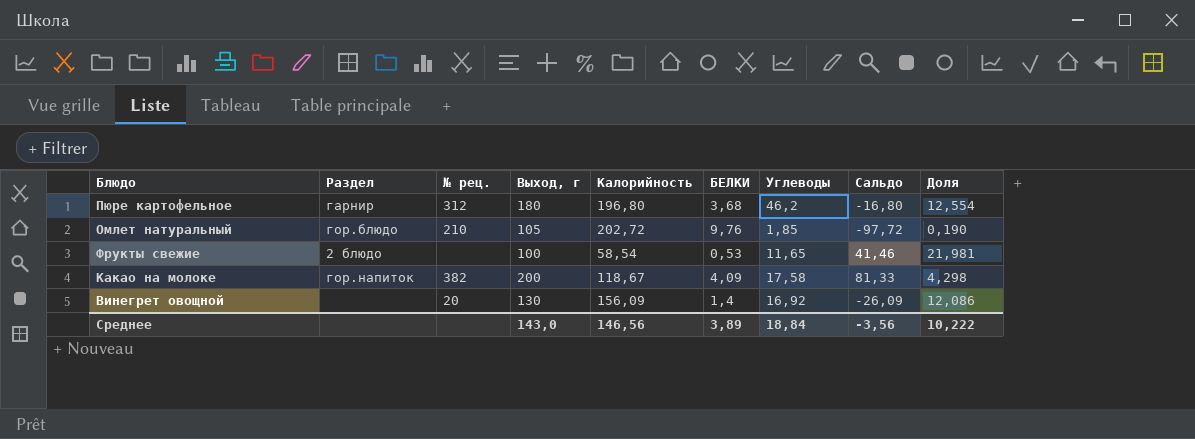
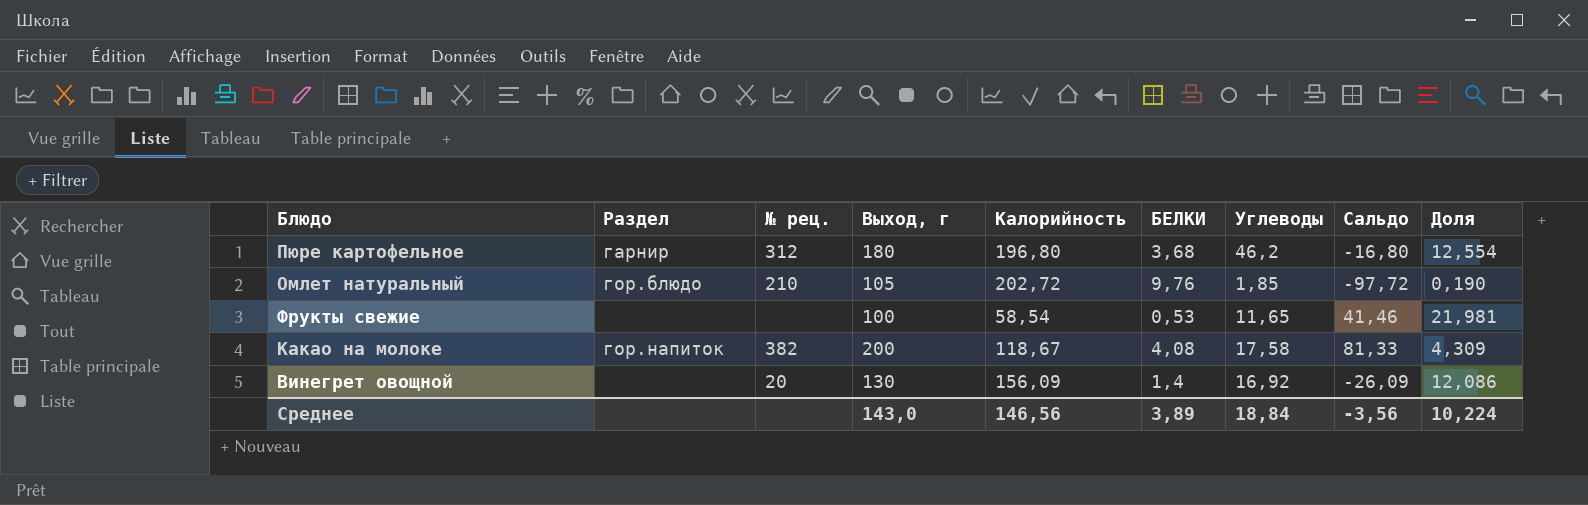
Фрукты свежие | Раздел: 2 блюдо -> none
Какао на молоке | БЕЛКИ: 4,09 -> 4,08
Какао на молоке | Доля: 4,298 -> 4,309
Среднее | Доля: 10,222 -> 10,224

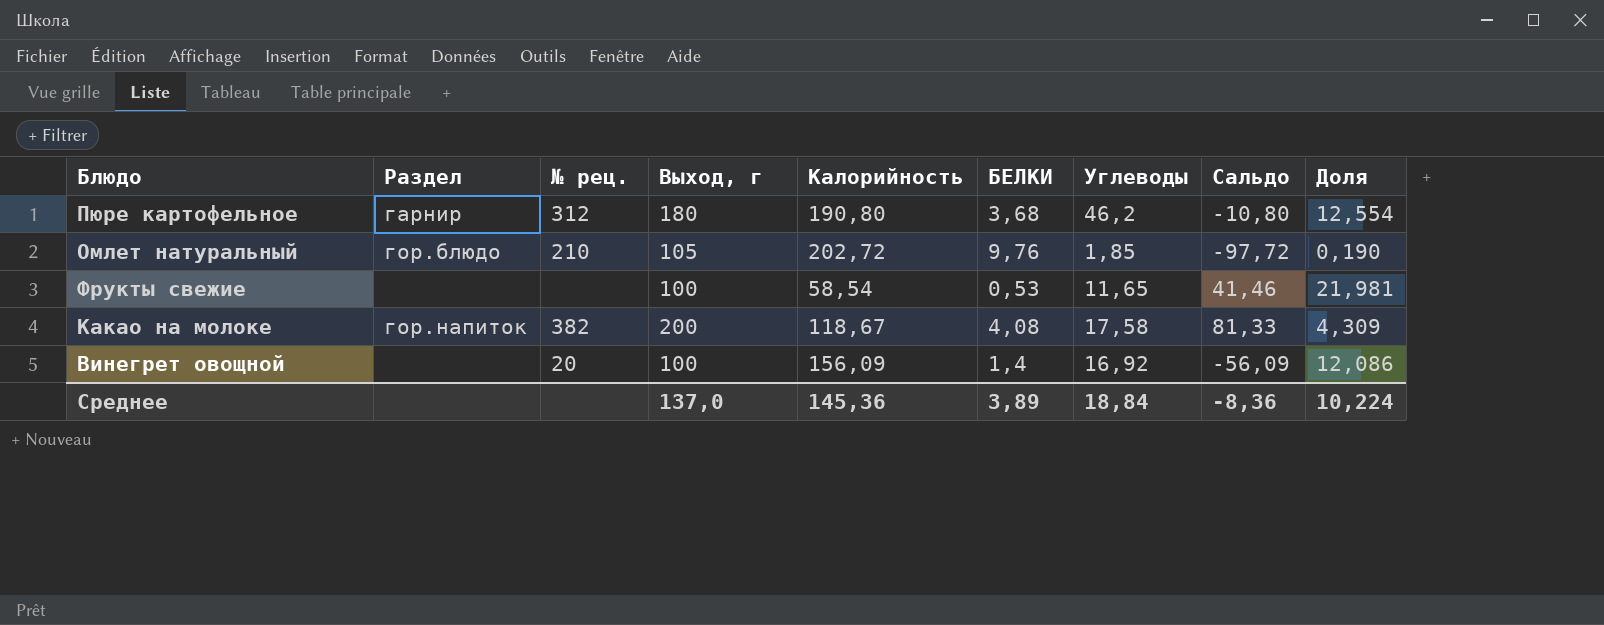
Пюре картофельное | Калорийность: 196,80 -> 190,80
Пюре картофельное | Сальдо: -16,80 -> -10,80
Винегрет овощной | Выход, г: 130 -> 100
Винегрет овощной | Сальдо: -26,09 -> -56,09
Среднее | Выход, г: 143,0 -> 137,0
Среднее | Калорийность: 146,56 -> 145,36
Среднее | Сальдо: -3,56 -> -8,36

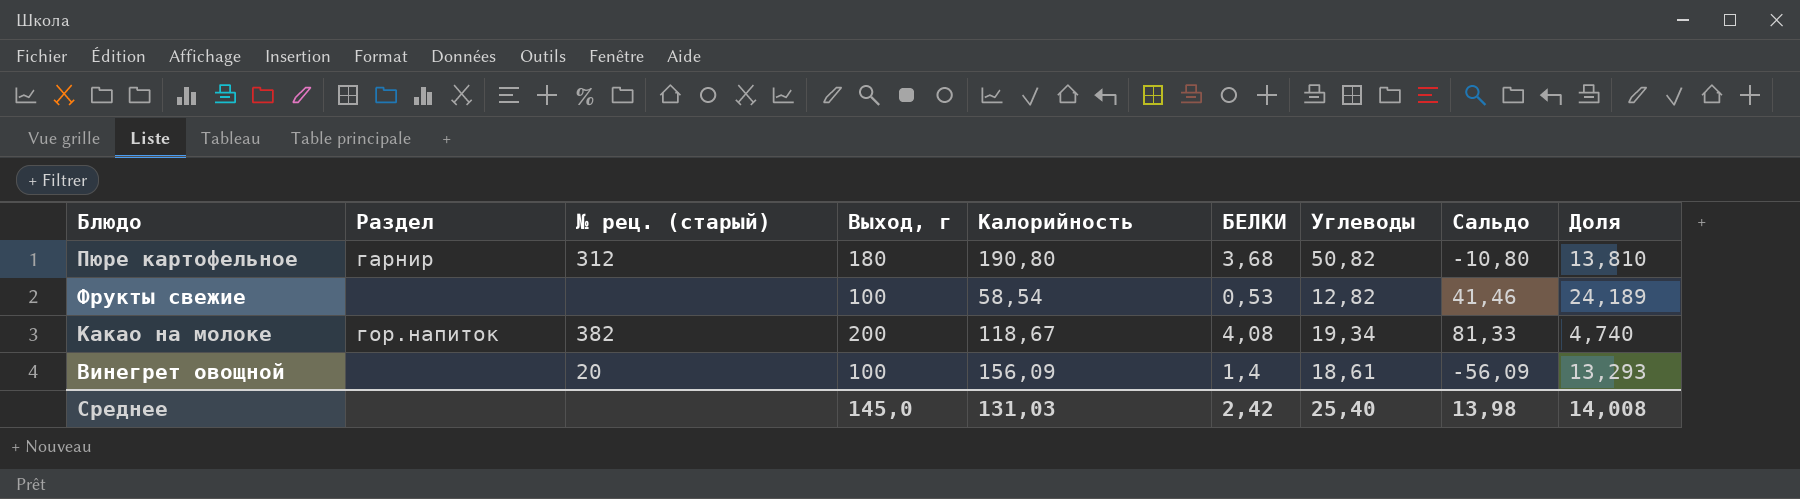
column name: № рец. -> № рец. (старый)
row Омлет натуральный: гор.блюдо | 210 | 105 | 202,72 | 9,76 | 1,85 | -97,72 | 0,190 -> none
Пюре картофельное | Углеводы: 46,2 -> 50,82
Пюре картофельное | Доля: 12,554 -> 13,810
Фрукты свежие | Углеводы: 11,65 -> 12,82
Фрукты свежие | Доля: 21,981 -> 24,189
Какао на молоке | Углеводы: 17,58 -> 19,34
Какао на молоке | Доля: 4,309 -> 4,740
Винегрет овощной | Углеводы: 16,92 -> 18,61
Винегрет овощной | Доля: 12,086 -> 13,293
Среднее | Выход, г: 137,0 -> 145,0
Среднее | Калорийность: 145,36 -> 131,03
Среднее | БЕЛКИ: 3,89 -> 2,42
Среднее | Углеводы: 18,84 -> 25,40
Среднее | Сальдо: -8,36 -> 13,98
Среднее | Доля: 10,224 -> 14,008

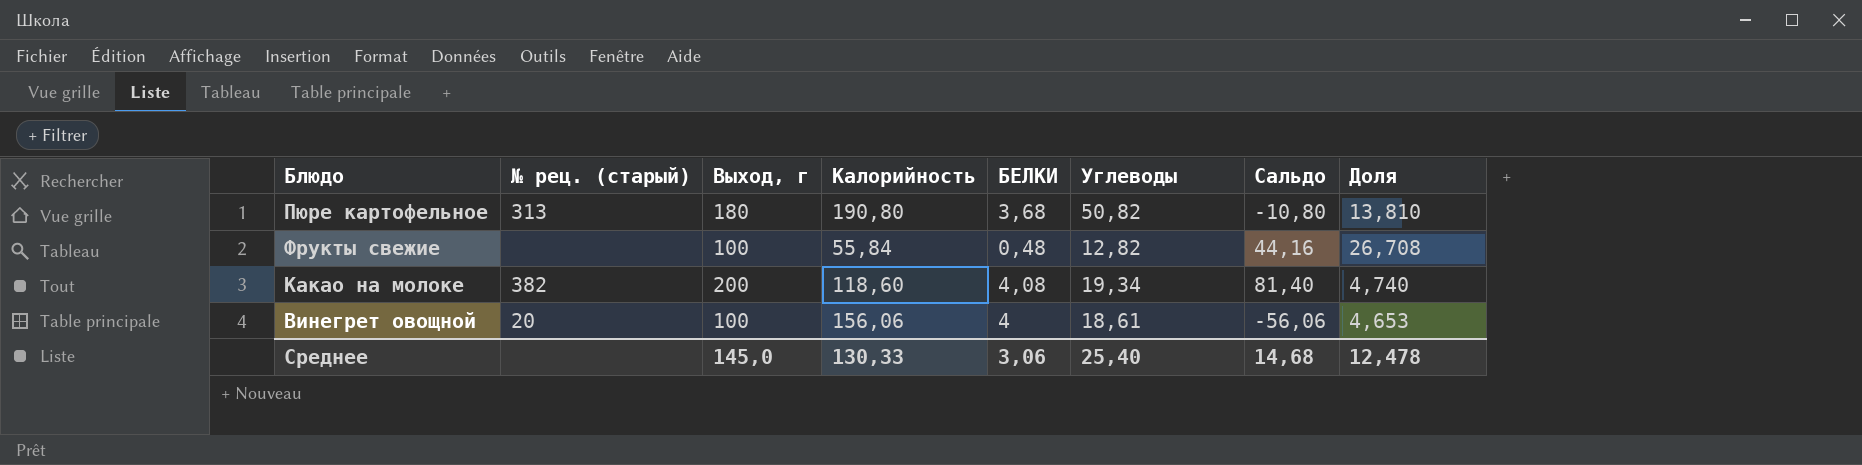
column Раздел | position: 2 -> none
Пюре картофельное | № рец. (старый): 312 -> 313
Фрукты свежие | Калорийность: 58,54 -> 55,84
Фрукты свежие | БЕЛКИ: 0,53 -> 0,48
Фрукты свежие | Сальдо: 41,46 -> 44,16
Фрукты свежие | Доля: 24,189 -> 26,708
Какао на молоке | Калорийность: 118,67 -> 118,60
Какао на молоке | Сальдо: 81,33 -> 81,40
Винегрет овощной | Калорийность: 156,09 -> 156,06
Винегрет овощной | БЕЛКИ: 1,4 -> 4
Винегрет овощной | Сальдо: -56,09 -> -56,06
Винегрет овощной | Доля: 13,293 -> 4,653
Среднее | Калорийность: 131,03 -> 130,33
Среднее | БЕЛКИ: 2,42 -> 3,06
Среднее | Сальдо: 13,98 -> 14,68
Среднее | Доля: 14,008 -> 12,478

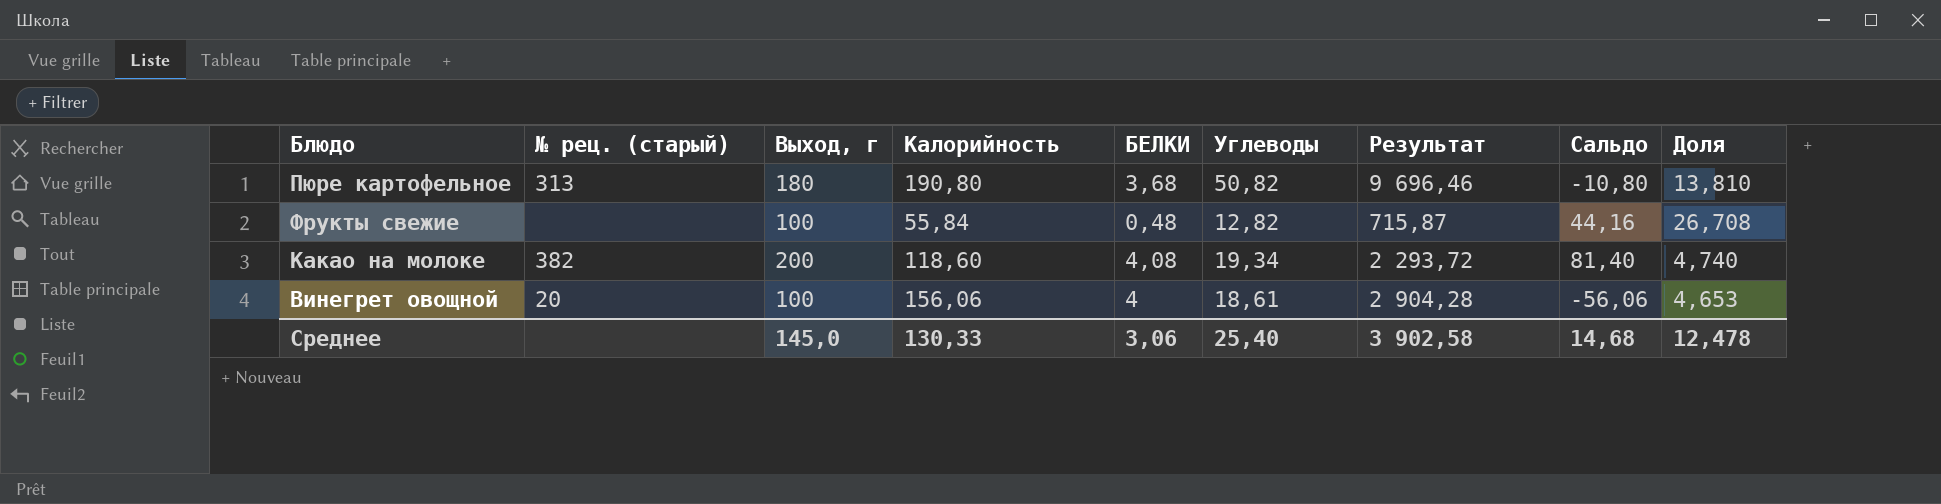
column Результат | formula: none -> [Калорийность] * [Углеводы]

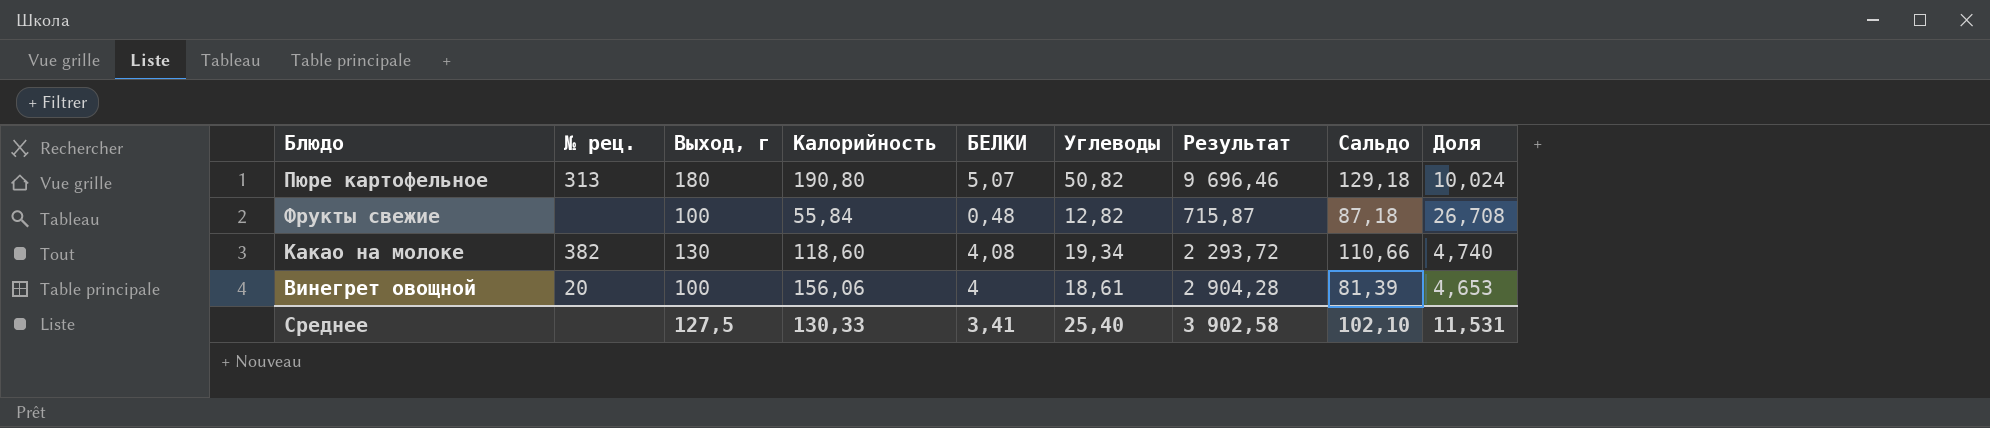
column name: № рец. (старый) -> № рец.
column Сальдо | formula: [Выход, г] - [Калорийность] -> [Выход, г] - [Углеводы]
Пюре картофельное | БЕЛКИ: 3,68 -> 5,07
Пюре картофельное | Доля: 13,810 -> 10,024
Какао на молоке | Выход, г: 200 -> 130
Среднее | Выход, г: 145,0 -> 127,5
Среднее | БЕЛКИ: 3,06 -> 3,41
Среднее | Сальдо: 14,68 -> 102,10
Среднее | Доля: 12,478 -> 11,531

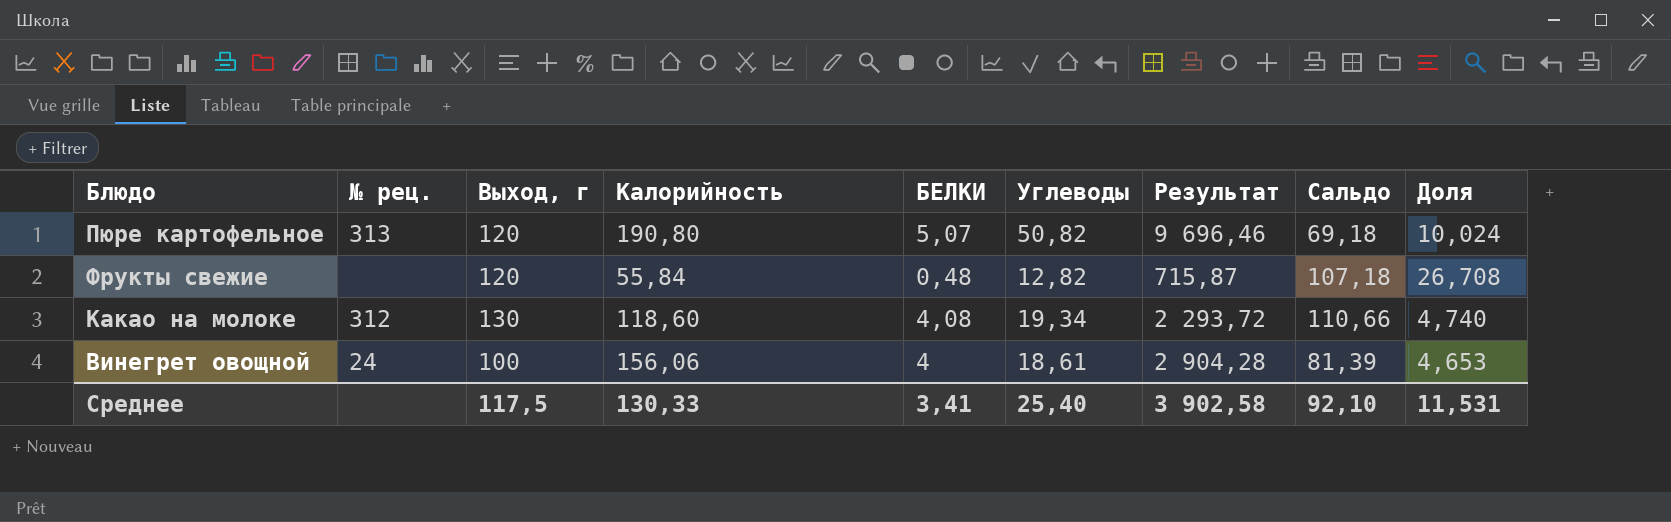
Пюре картофельное | Выход, г: 180 -> 120
Пюре картофельное | Сальдо: 129,18 -> 69,18
Фрукты свежие | Выход, г: 100 -> 120
Фрукты свежие | Сальдо: 87,18 -> 107,18
Какао на молоке | № рец.: 382 -> 312
Винегрет овощной | № рец.: 20 -> 24
Среднее | Выход, г: 127,5 -> 117,5
Среднее | Сальдо: 102,10 -> 92,10

